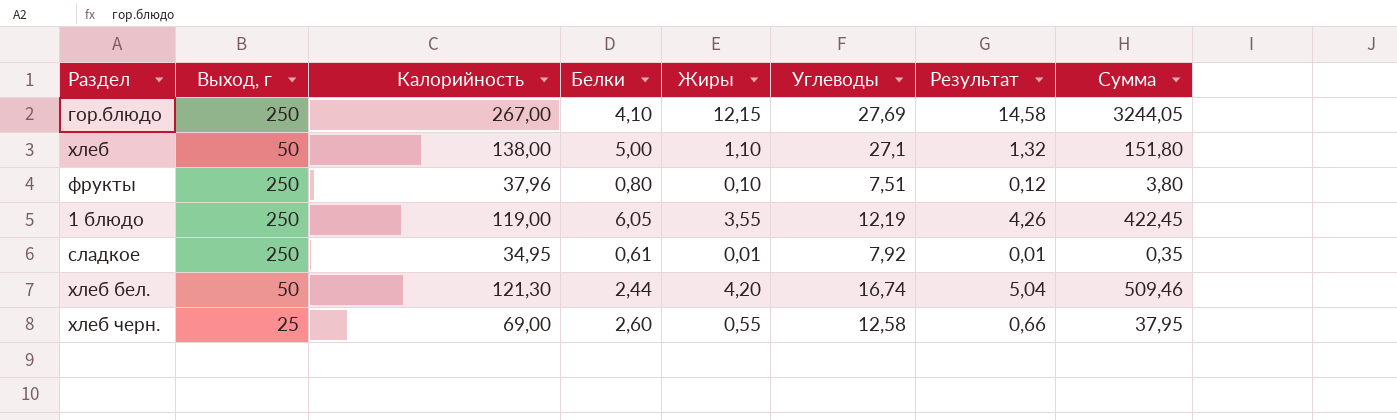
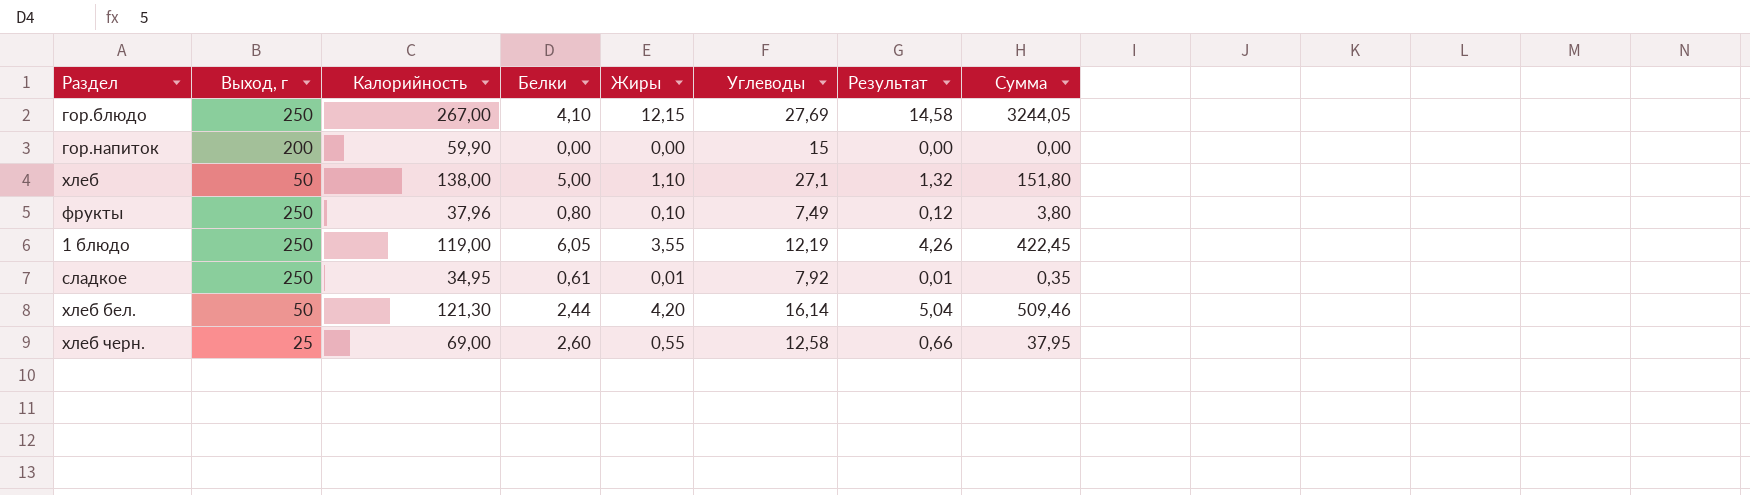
row гор.напиток: none -> 200 | 59,90 | 0,00 | 0,00 | 15 | 0,00 | 0,00
фрукты | Углеводы: 7,51 -> 7,49
хлеб бел. | Углеводы: 16,74 -> 16,14

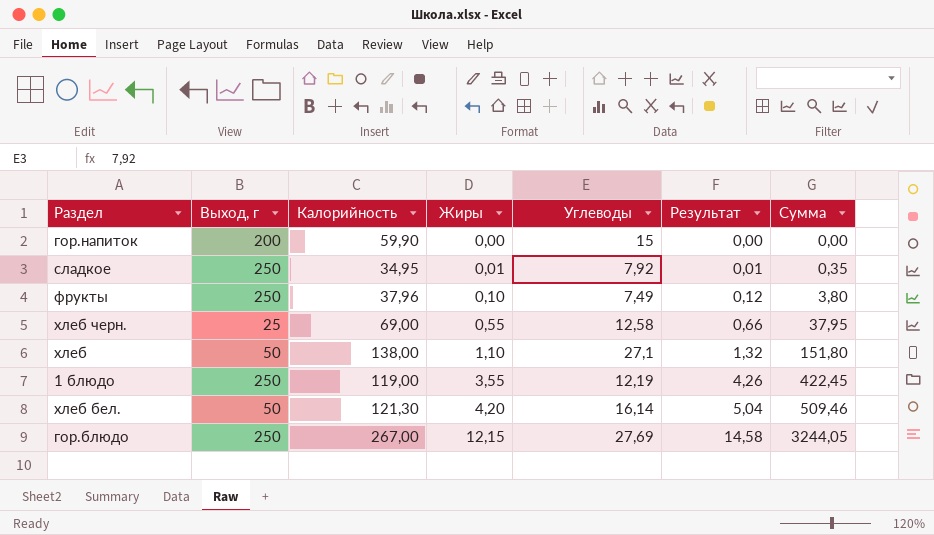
row order: none -> Жиры ascending
column Белки | position: 4 -> none

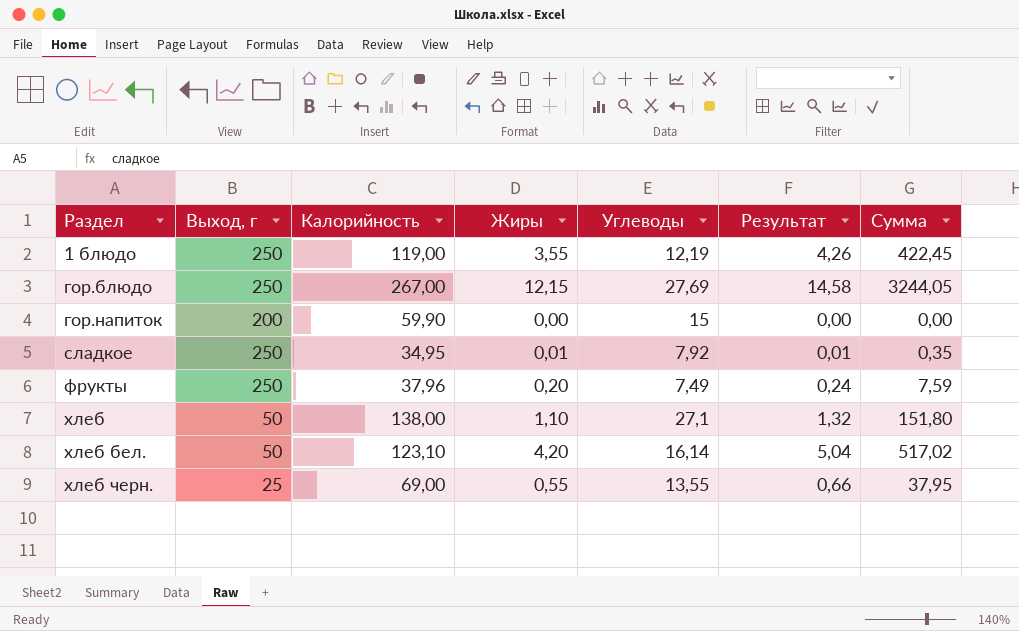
row order: Жиры ascending -> Раздел ascending
фрукты | Жиры: 0,10 -> 0,20
фрукты | Результат: 0,12 -> 0,24
фрукты | Сумма: 3,80 -> 7,59
хлеб бел. | Калорийность: 121,30 -> 123,10
хлеб бел. | Сумма: 509,46 -> 517,02
хлеб черн. | Углеводы: 12,58 -> 13,55

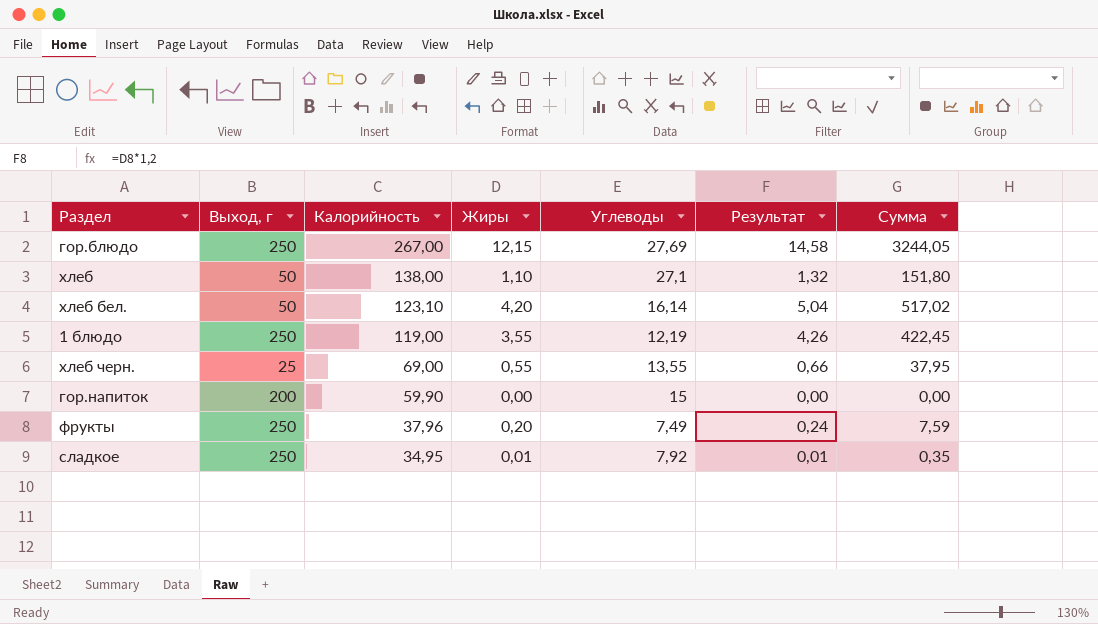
row order: Раздел ascending -> Калорийность descending

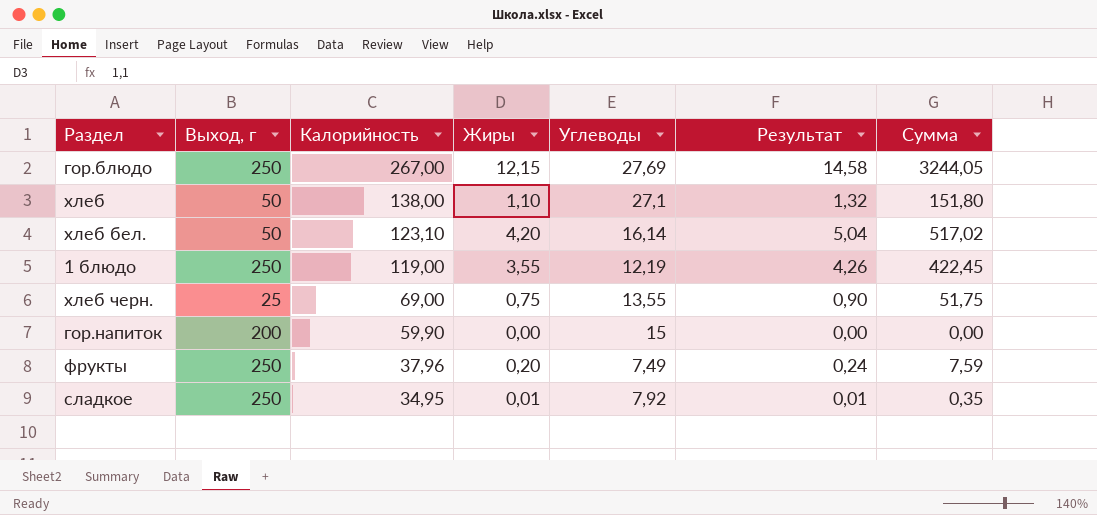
хлеб черн. | Жиры: 0,55 -> 0,75
хлеб черн. | Результат: 0,66 -> 0,90
хлеб черн. | Сумма: 37,95 -> 51,75

